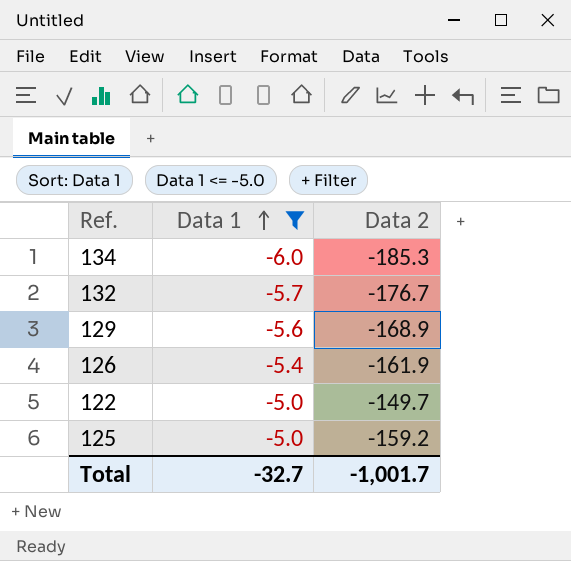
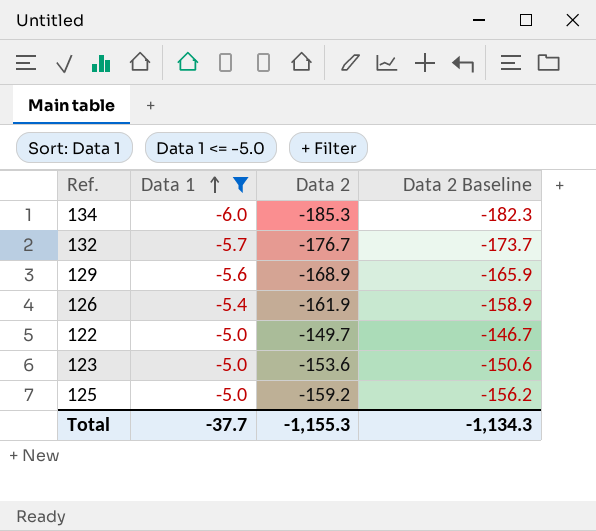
column Data 2 Baseline | formula: none -> [Data 2] + 3
row 123: none -> -5.0 | -153.6 | -150.6
Total | Data 1: -32.7 -> -37.7
Total | Data 2: -1,001.7 -> -1,155.3

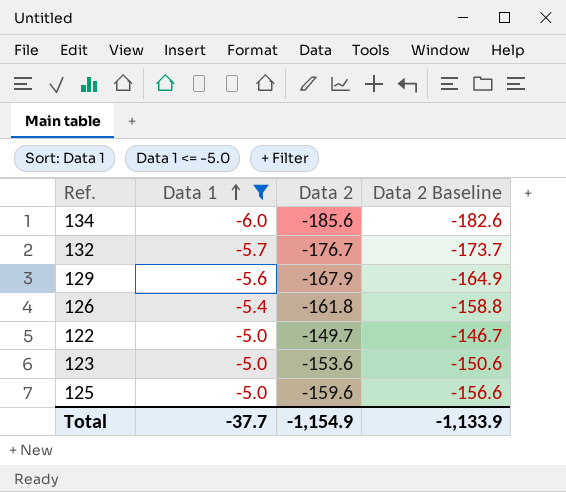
134 | Data 2: -185.3 -> -185.6
134 | Data 2 Baseline: -182.3 -> -182.6
129 | Data 2: -168.9 -> -167.9
129 | Data 2 Baseline: -165.9 -> -164.9
126 | Data 2: -161.9 -> -161.8
126 | Data 2 Baseline: -158.9 -> -158.8
125 | Data 2: -159.2 -> -159.6
125 | Data 2 Baseline: -156.2 -> -156.6
Total | Data 2: -1,155.3 -> -1,154.9
Total | Data 2 Baseline: -1,134.3 -> -1,133.9

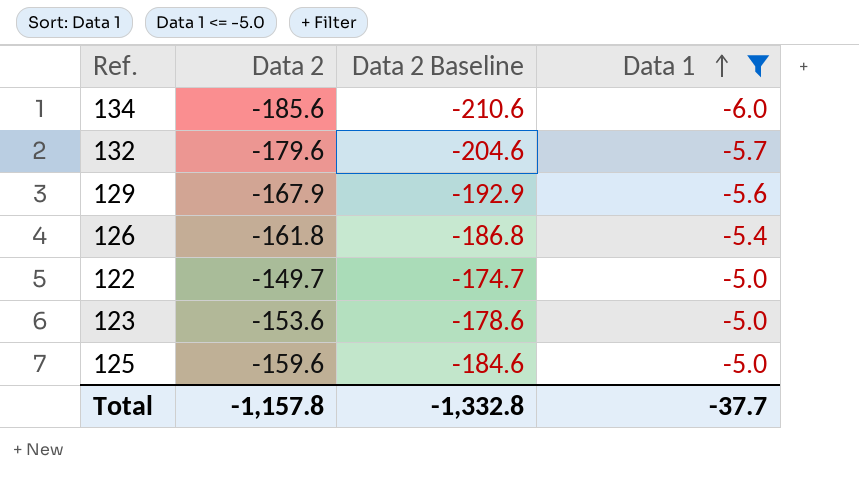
column Data 2 Baseline | formula: [Data 2] + 3 -> [Data 2] - 25
column Data 1 | position: 2 -> 4
132 | Data 2: -176.7 -> -179.6
Total | Data 2: -1,154.9 -> -1,157.8
Total | Data 2 Baseline: -1,133.9 -> -1,332.8

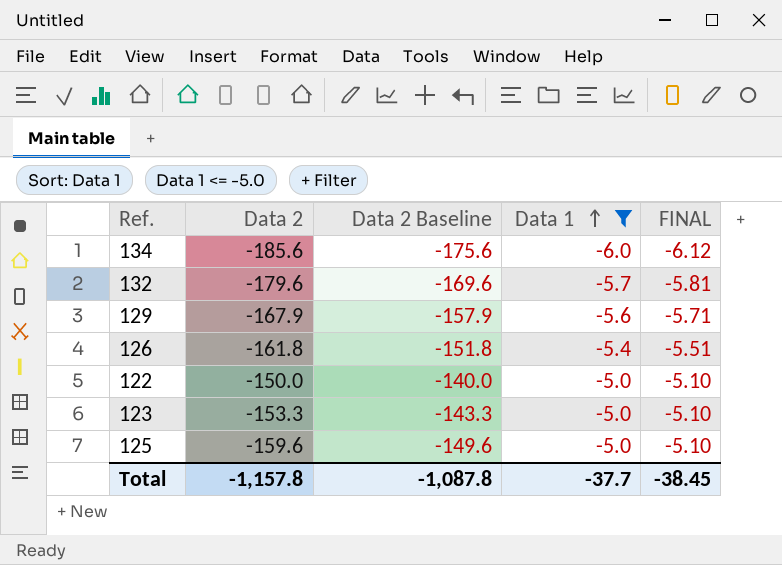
column Data 2 Baseline | formula: [Data 2] - 25 -> [Data 2] + 10
column FINAL | formula: none -> [Data 1] * 1.02
122 | Data 2: -149.7 -> -150.0
123 | Data 2: -153.6 -> -153.3
Total | Data 2 Baseline: -1,332.8 -> -1,087.8

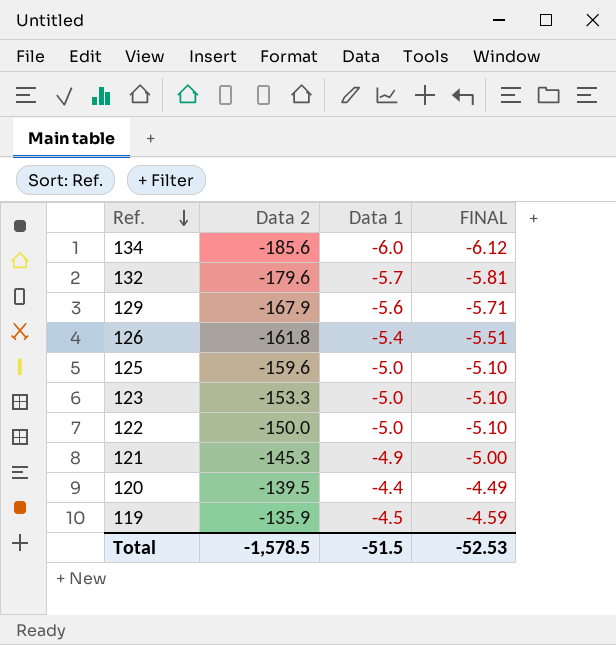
filter: Data 1 <= -5.0 -> none
row order: Data 1 ascending -> Ref. descending
column Data 2 Baseline | formula: [Data 2] + 10 -> none
Total | Data 2: -1,157.8 -> -1,578.5
Total | Data 1: -37.7 -> -51.5
Total | FINAL: -38.45 -> -52.53

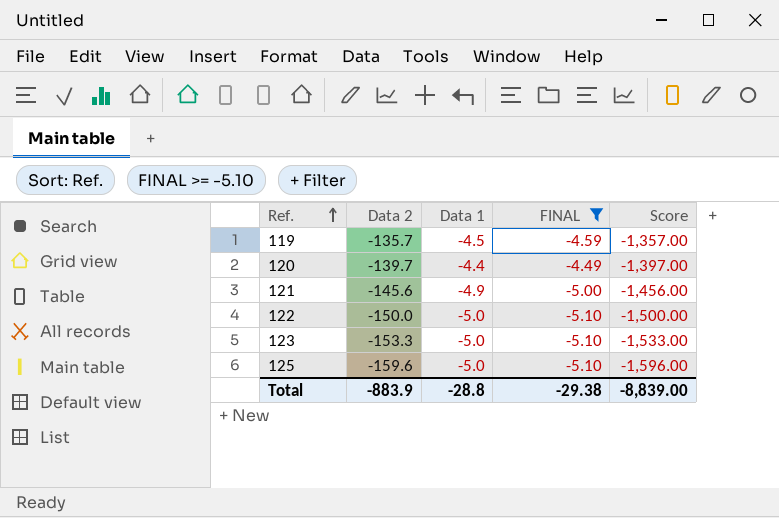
filter: none -> FINAL >= -5.10
row order: Ref. descending -> Ref. ascending
column Score | formula: none -> [Data 2] * 10
119 | Data 2: -135.9 -> -135.7
120 | Data 2: -139.5 -> -139.7
121 | Data 2: -145.3 -> -145.6
Total | Data 2: -1,578.5 -> -883.9
Total | Data 1: -51.5 -> -28.8
Total | FINAL: -52.53 -> -29.38

